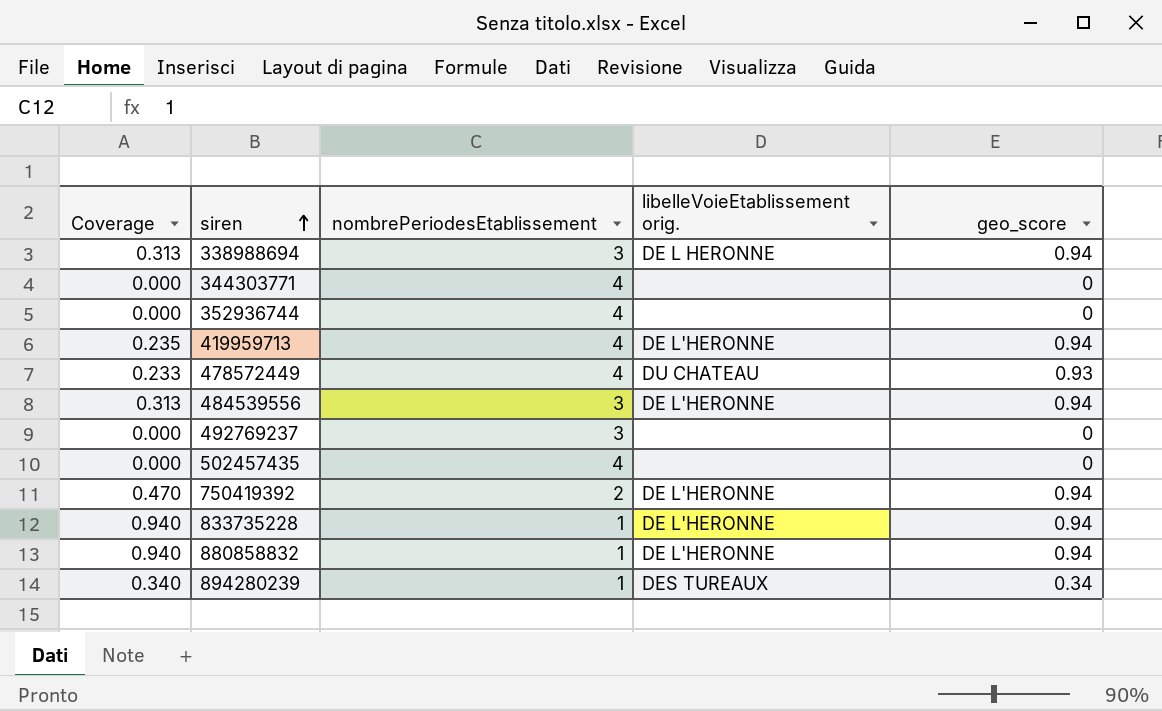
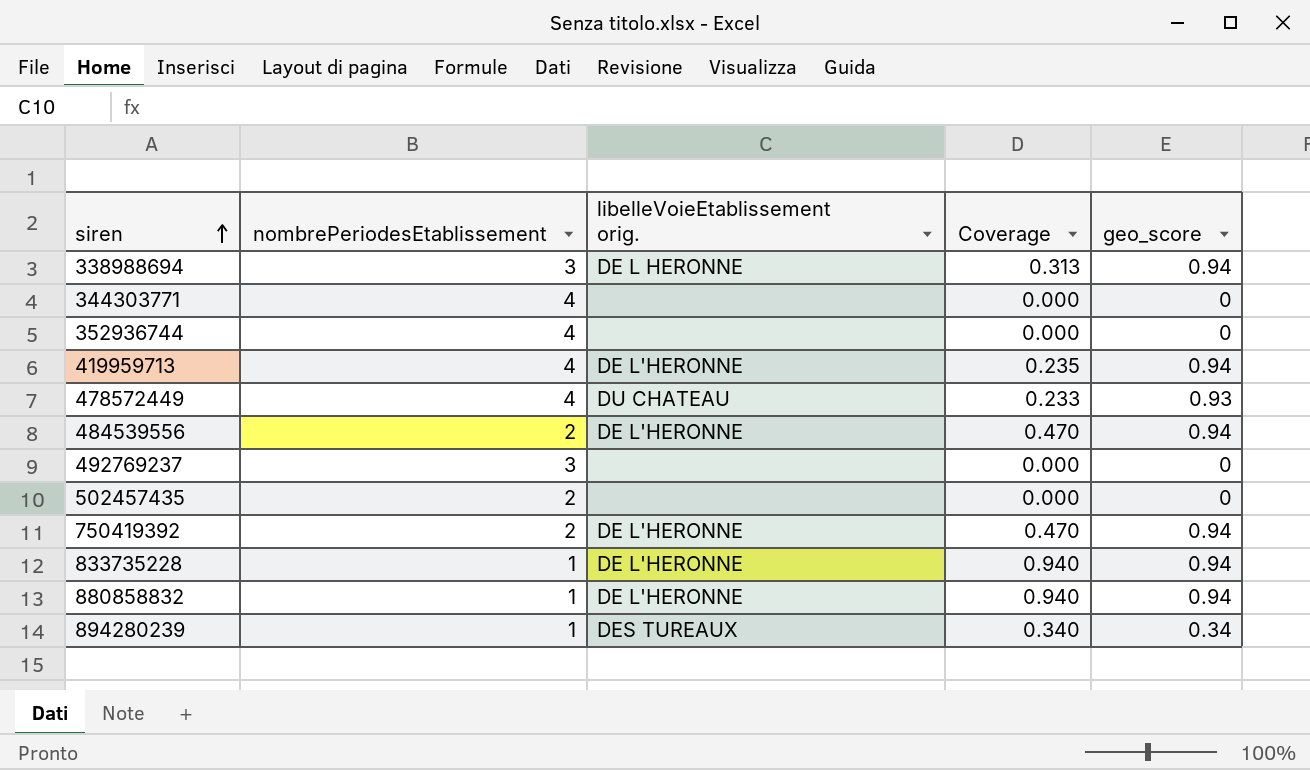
column Coverage | position: 1 -> 4
484539556 | nombrePeriodesEtablissement: 3 -> 2
484539556 | Coverage: 0.313 -> 0.470
502457435 | nombrePeriodesEtablissement: 4 -> 2

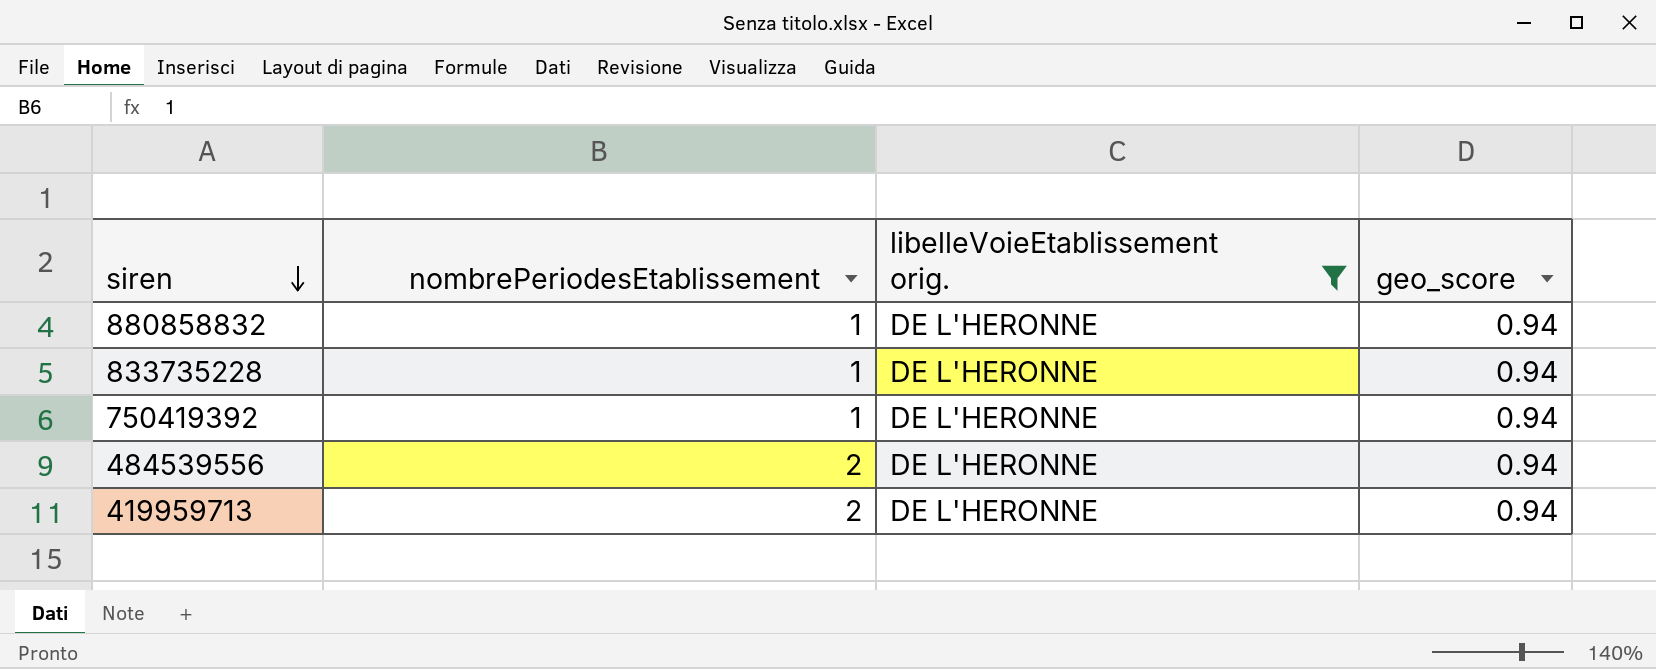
filter: none -> libelleVoieEtablissement orig. = DE L'HERONNE
row order: siren ascending -> siren descending
column Coverage | formula: [geo_score] / [nombrePeriodesEtablissement] -> none
750419392 | nombrePeriodesEtablissement: 2 -> 1
419959713 | nombrePeriodesEtablissement: 4 -> 2

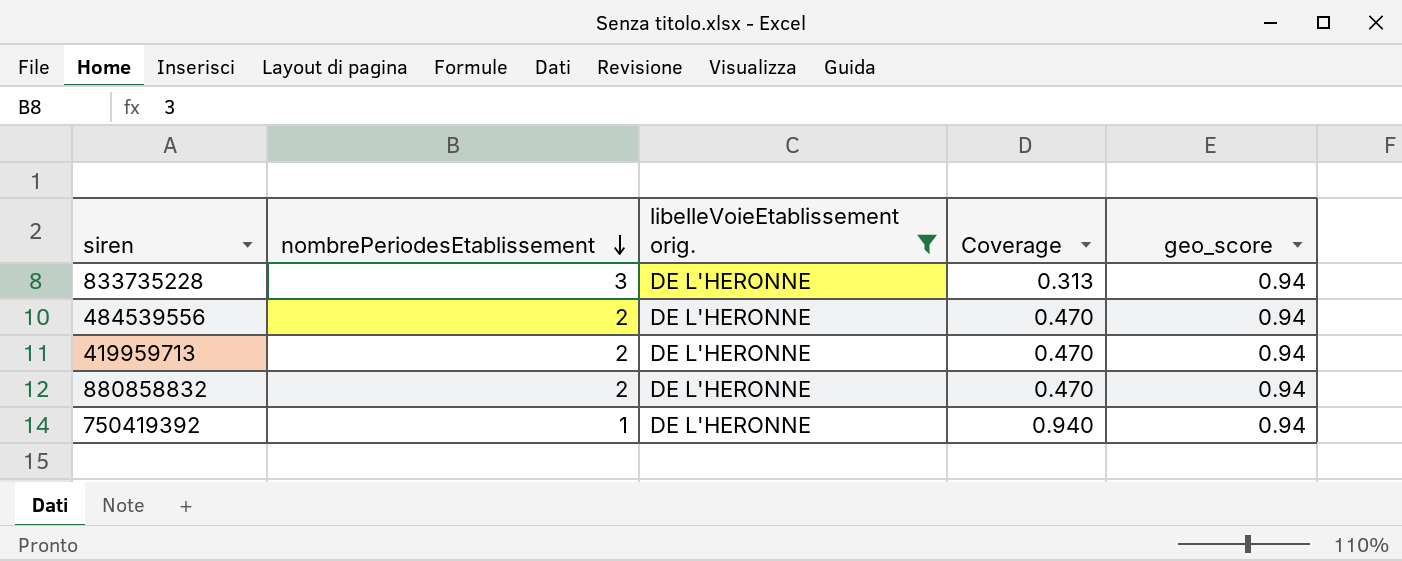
row order: siren descending -> nombrePeriodesEtablissement descending
column Coverage | formula: none -> [geo_score] / [nombrePeriodesEtablissement]
833735228 | nombrePeriodesEtablissement: 1 -> 3
880858832 | nombrePeriodesEtablissement: 1 -> 2

